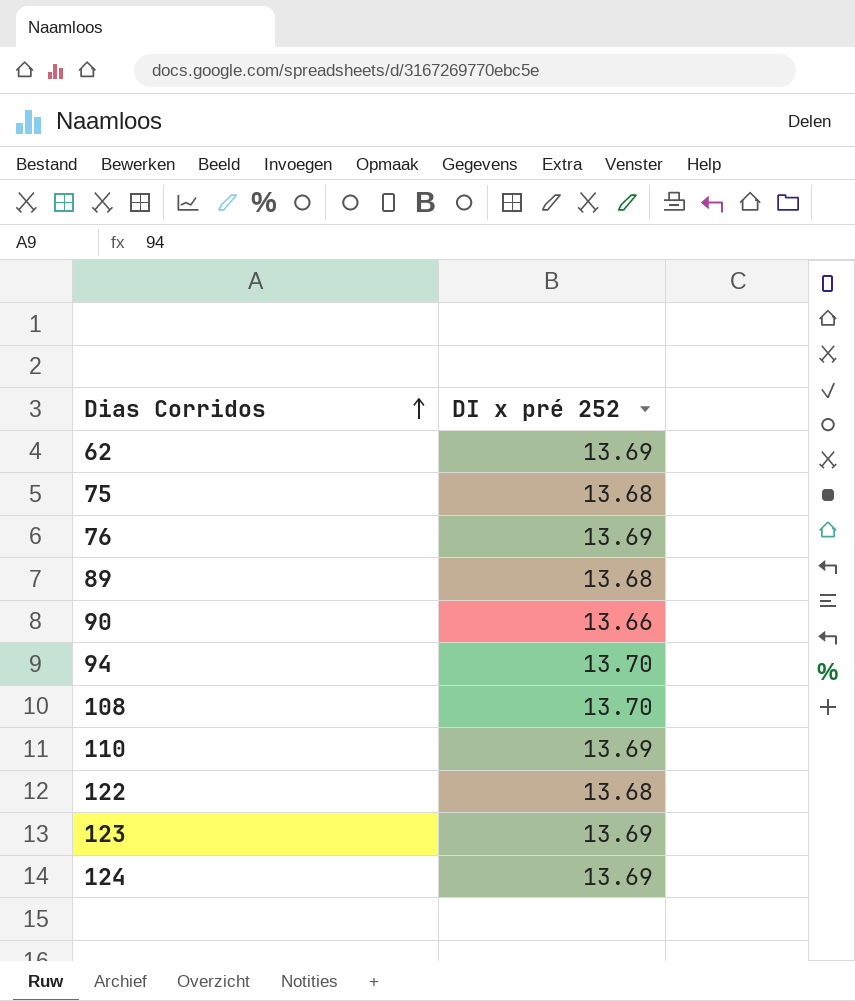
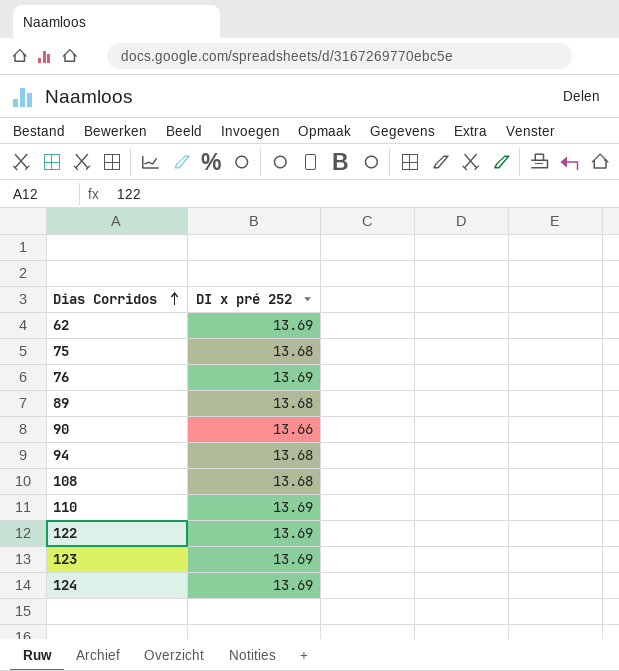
94 | DI x pré 252: 13.70 -> 13.68
108 | DI x pré 252: 13.70 -> 13.68
122 | DI x pré 252: 13.68 -> 13.69

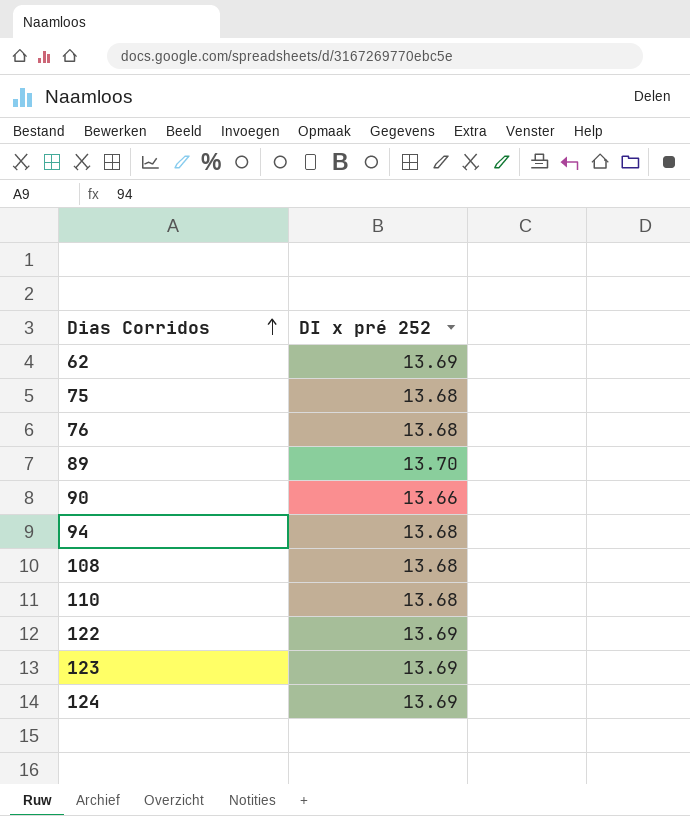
76 | DI x pré 252: 13.69 -> 13.68
89 | DI x pré 252: 13.68 -> 13.70
110 | DI x pré 252: 13.69 -> 13.68

